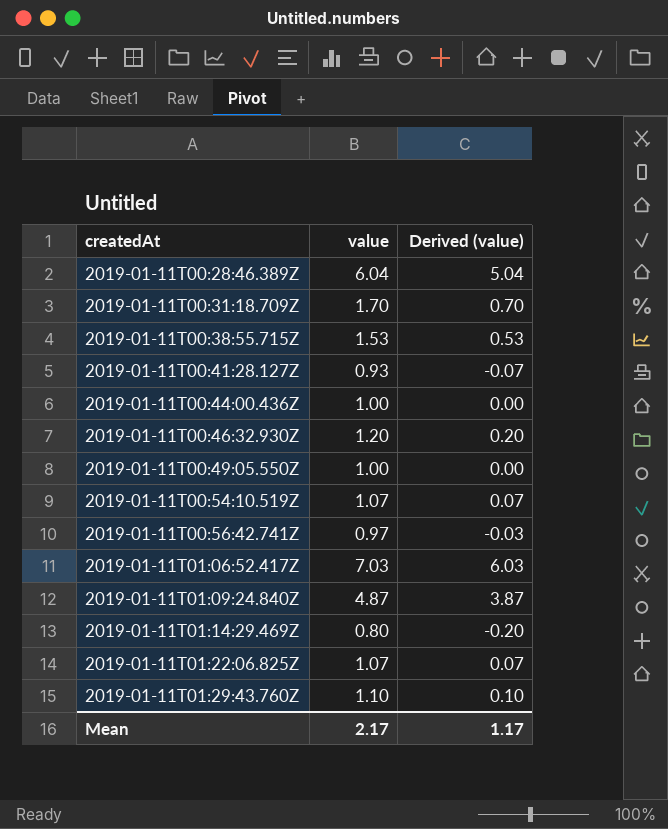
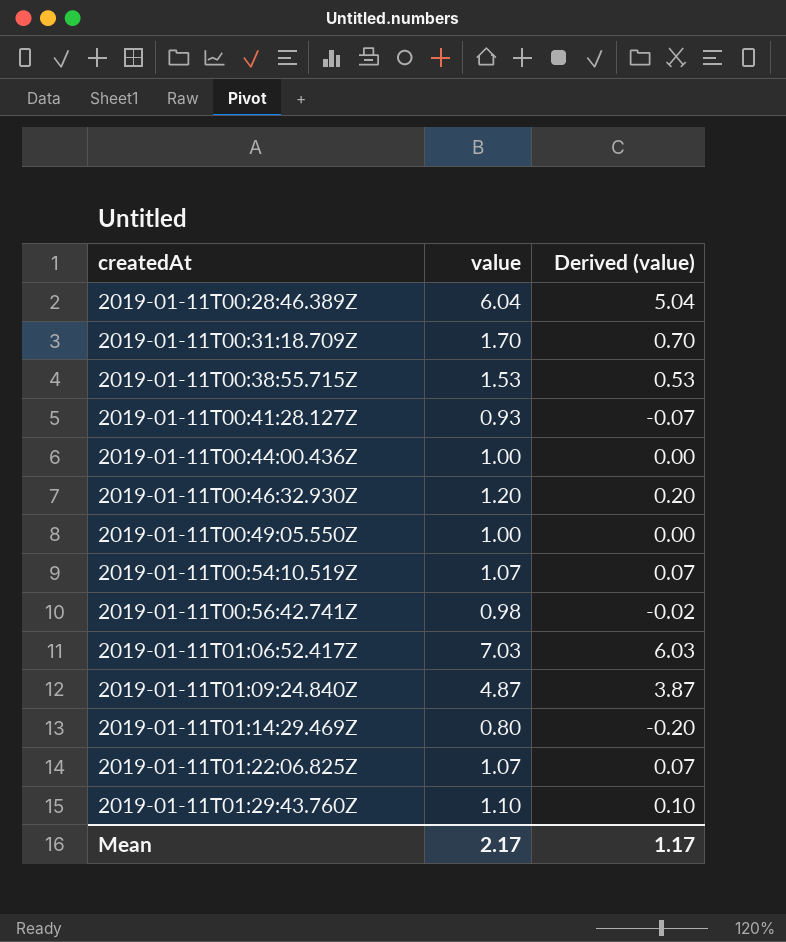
2019-01-11T00:56:42.741Z | value: 0.97 -> 0.98
2019-01-11T00:56:42.741Z | Derived (value): -0.03 -> -0.02

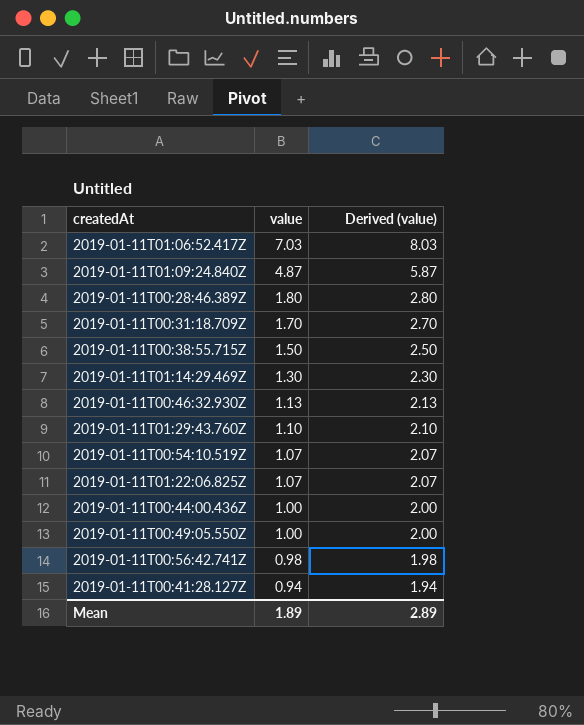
row order: createdAt ascending -> value descending
column Derived (value) | formula: [value] - 1 -> [value] + 1
2019-01-11T00:28:46.389Z | value: 6.04 -> 1.80
2019-01-11T00:38:55.715Z | value: 1.53 -> 1.50
2019-01-11T01:14:29.469Z | value: 0.80 -> 1.30
2019-01-11T00:46:32.930Z | value: 1.20 -> 1.13
2019-01-11T00:41:28.127Z | value: 0.93 -> 0.94
Mean | value: 2.17 -> 1.89
Mean | Derived (value): 1.17 -> 2.89

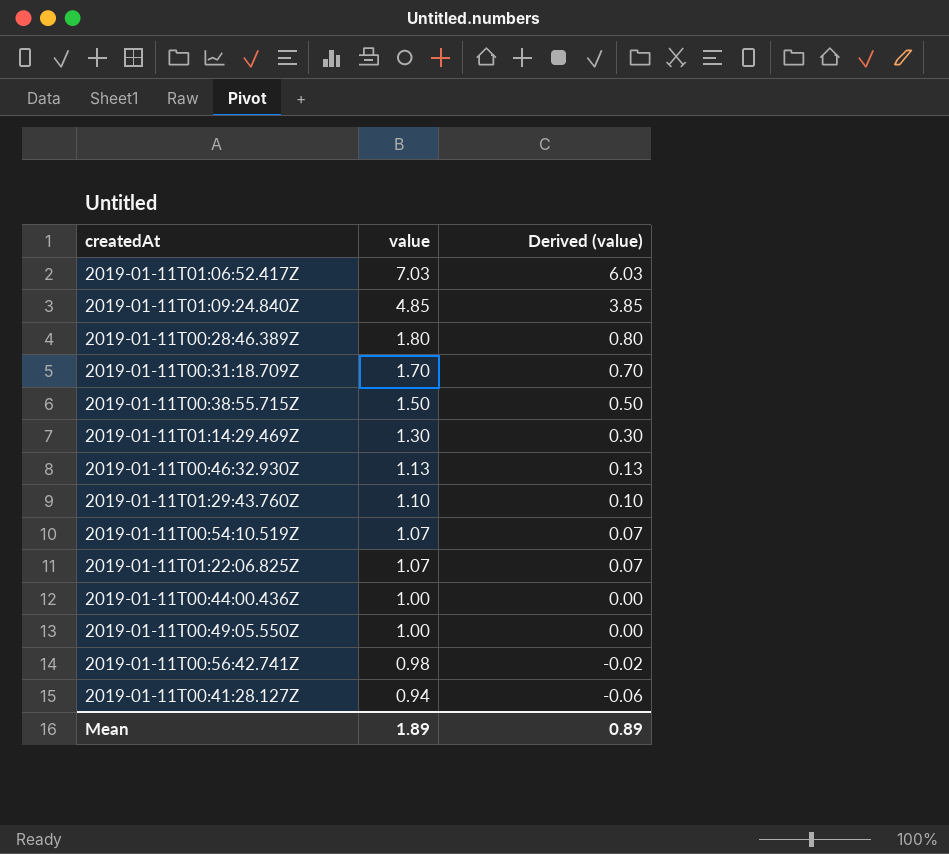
column Derived (value) | formula: [value] + 1 -> [value] - 1
2019-01-11T01:09:24.840Z | value: 4.87 -> 4.85
Mean | Derived (value): 2.89 -> 0.89

